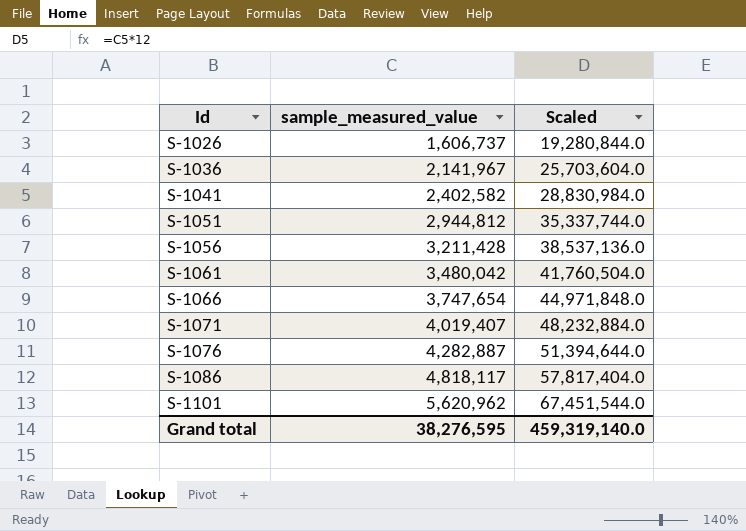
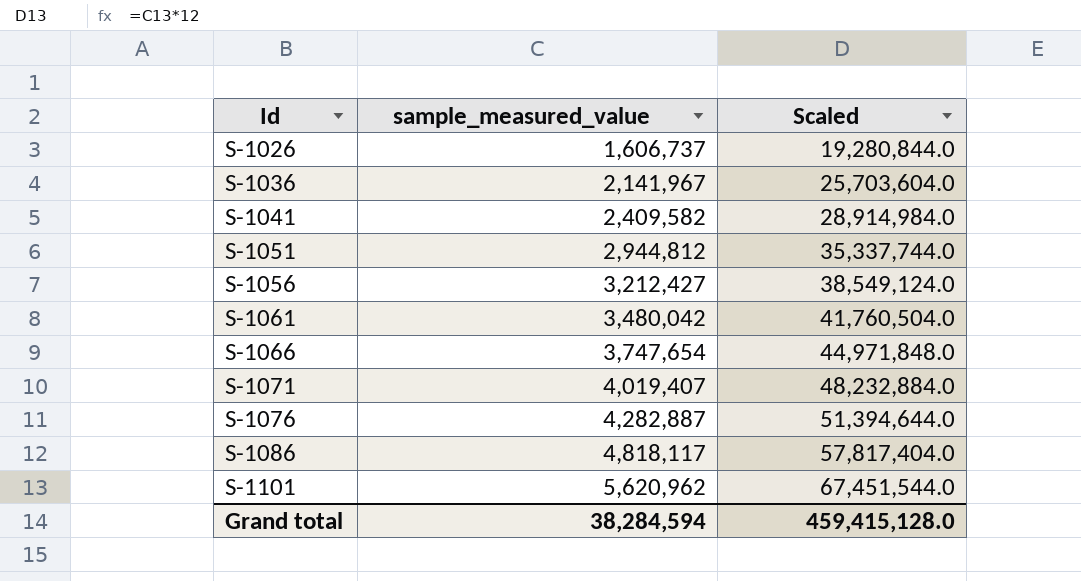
S-1041 | sample_measured_value: 2,402,582 -> 2,409,582
S-1041 | Scaled: 28,830,984.0 -> 28,914,984.0
S-1056 | sample_measured_value: 3,211,428 -> 3,212,427
S-1056 | Scaled: 38,537,136.0 -> 38,549,124.0
Grand total | sample_measured_value: 38,276,595 -> 38,284,594
Grand total | Scaled: 459,319,140.0 -> 459,415,128.0

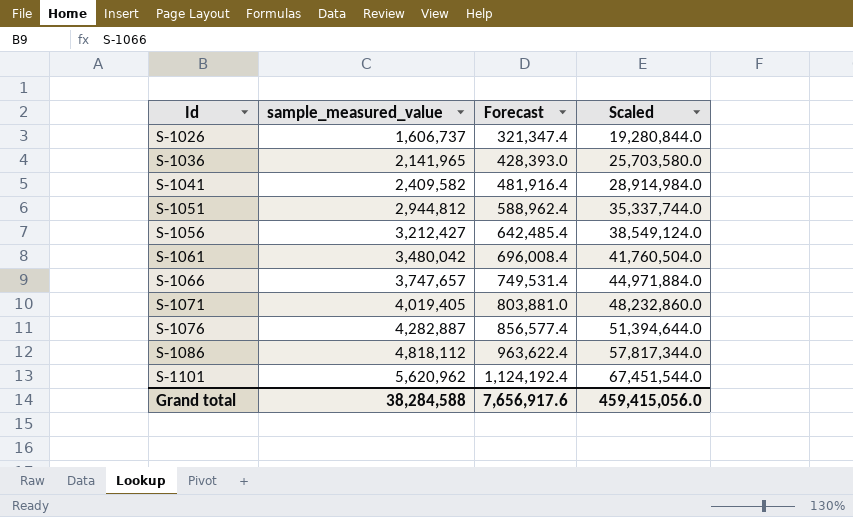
column Forecast | formula: none -> [sample_measured_value] * 0.2
S-1036 | sample_measured_value: 2,141,967 -> 2,141,965
S-1036 | Scaled: 25,703,604.0 -> 25,703,580.0
S-1066 | sample_measured_value: 3,747,654 -> 3,747,657
S-1066 | Scaled: 44,971,848.0 -> 44,971,884.0
S-1071 | sample_measured_value: 4,019,407 -> 4,019,405
S-1071 | Scaled: 48,232,884.0 -> 48,232,860.0
S-1086 | sample_measured_value: 4,818,117 -> 4,818,112
S-1086 | Scaled: 57,817,404.0 -> 57,817,344.0
Grand total | sample_measured_value: 38,284,594 -> 38,284,588
Grand total | Scaled: 459,415,128.0 -> 459,415,056.0

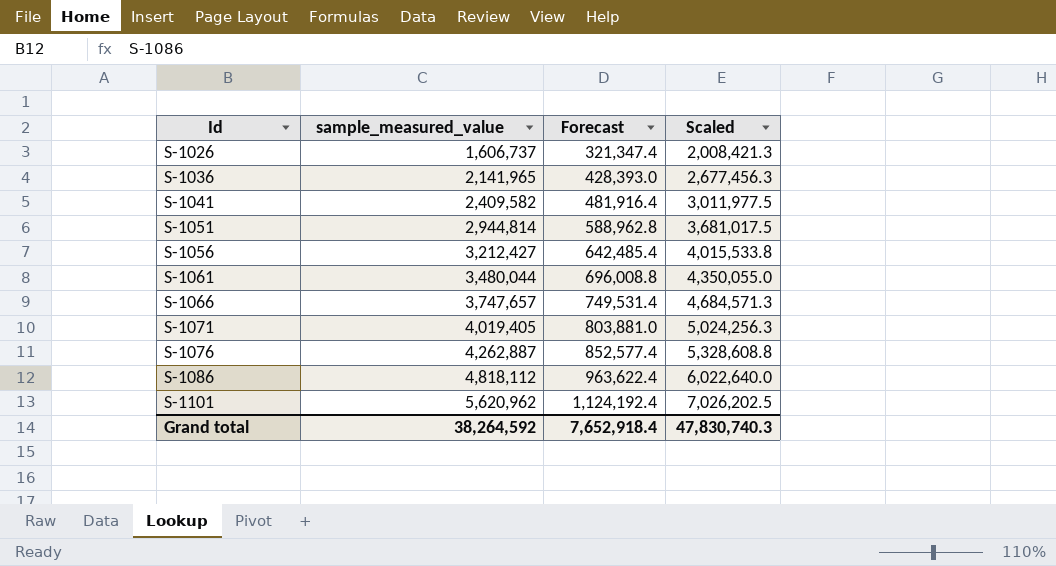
column Scaled | formula: [sample_measured_value] * 12 -> [sample_measured_value] * 1.25
S-1051 | sample_measured_value: 2,944,812 -> 2,944,814
S-1051 | Forecast: 588,962.4 -> 588,962.8
S-1061 | sample_measured_value: 3,480,042 -> 3,480,044
S-1061 | Forecast: 696,008.4 -> 696,008.8
S-1076 | sample_measured_value: 4,282,887 -> 4,262,887
S-1076 | Forecast: 856,577.4 -> 852,577.4
Grand total | sample_measured_value: 38,284,588 -> 38,264,592
Grand total | Forecast: 7,656,917.6 -> 7,652,918.4
Grand total | Scaled: 459,415,056.0 -> 47,830,740.3

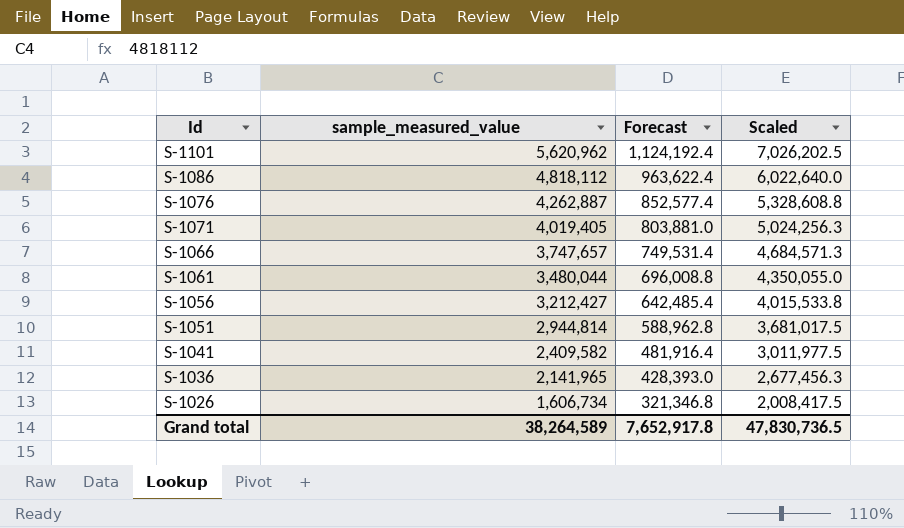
row order: Id ascending -> Id descending
S-1026 | sample_measured_value: 1,606,737 -> 1,606,734
S-1026 | Forecast: 321,347.4 -> 321,346.8
S-1026 | Scaled: 2,008,421.3 -> 2,008,417.5
Grand total | sample_measured_value: 38,264,592 -> 38,264,589
Grand total | Forecast: 7,652,918.4 -> 7,652,917.8
Grand total | Scaled: 47,830,740.3 -> 47,830,736.5

